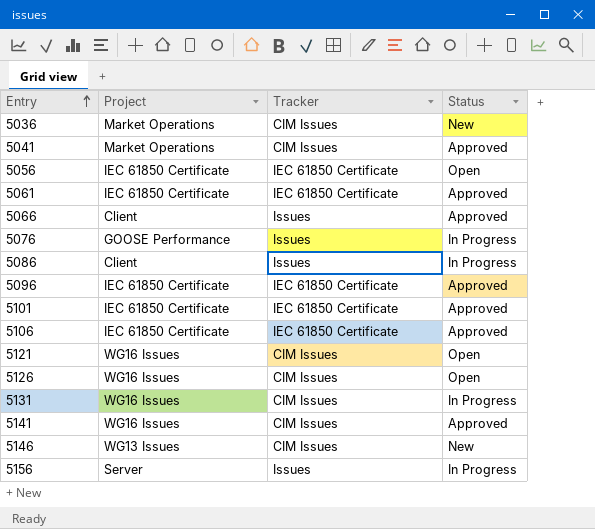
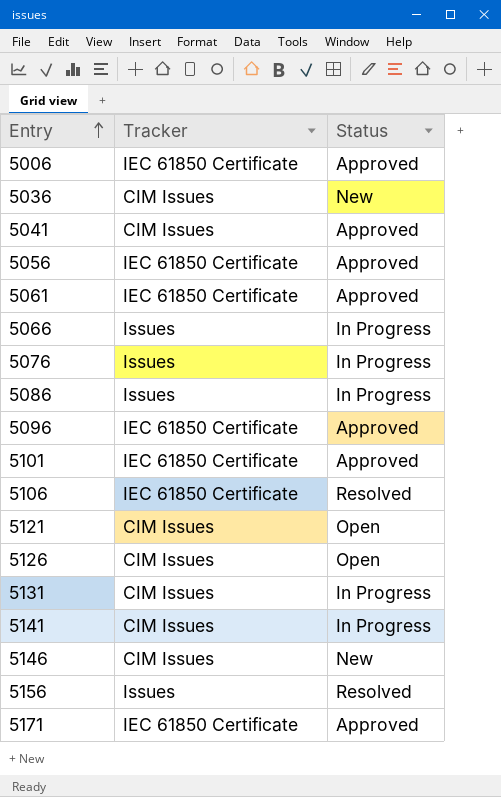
column Project | position: 2 -> none
row 5006: none -> IEC 61850 Certificate | Approved
5056 | Status: Open -> Approved
5066 | Status: Approved -> In Progress
5106 | Status: Approved -> Resolved
5141 | Status: Approved -> In Progress
5156 | Status: In Progress -> Resolved
row 5171: none -> IEC 61850 Certificate | Approved

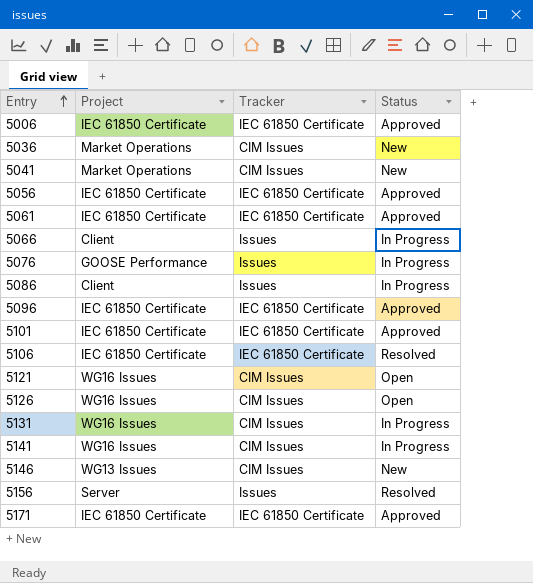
column Project | position: none -> 2
5041 | Status: Approved -> New

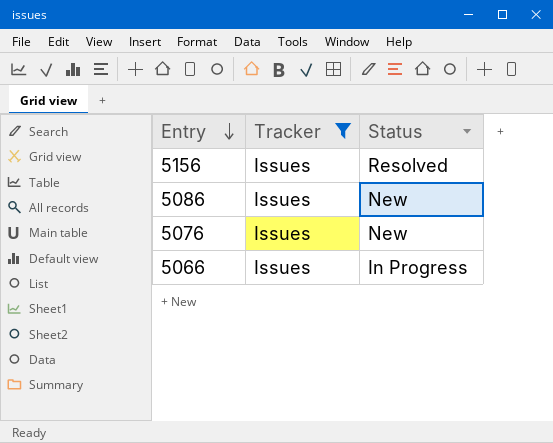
filter: none -> Tracker = Issues
row order: Entry ascending -> Entry descending
column Project | position: 2 -> none
5086 | Status: In Progress -> New
5076 | Status: In Progress -> New

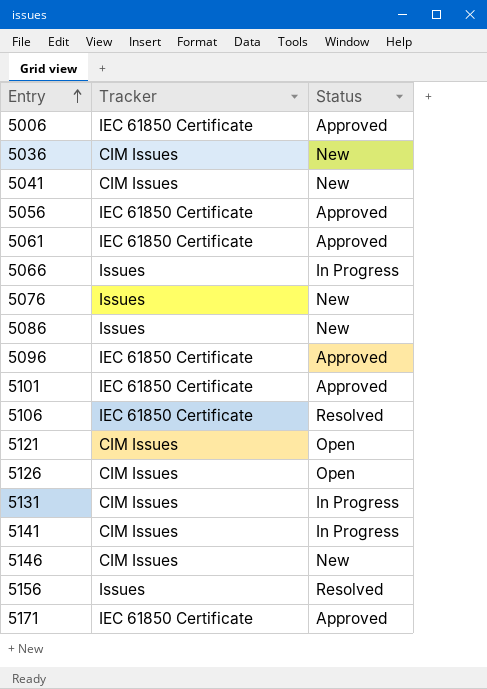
filter: Tracker = Issues -> none
row order: Entry descending -> Entry ascending

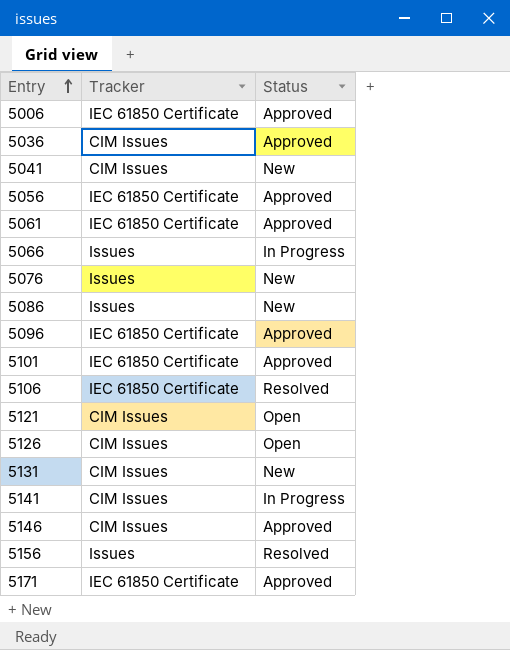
5036 | Status: New -> Approved
5131 | Status: In Progress -> New
5146 | Status: New -> Approved

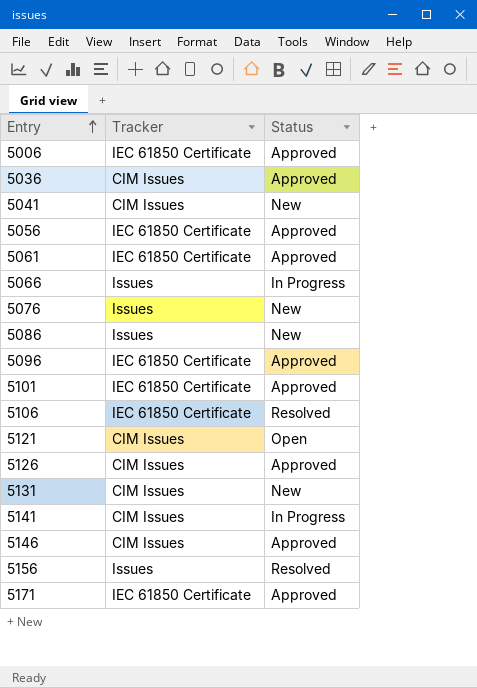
5126 | Status: Open -> Approved

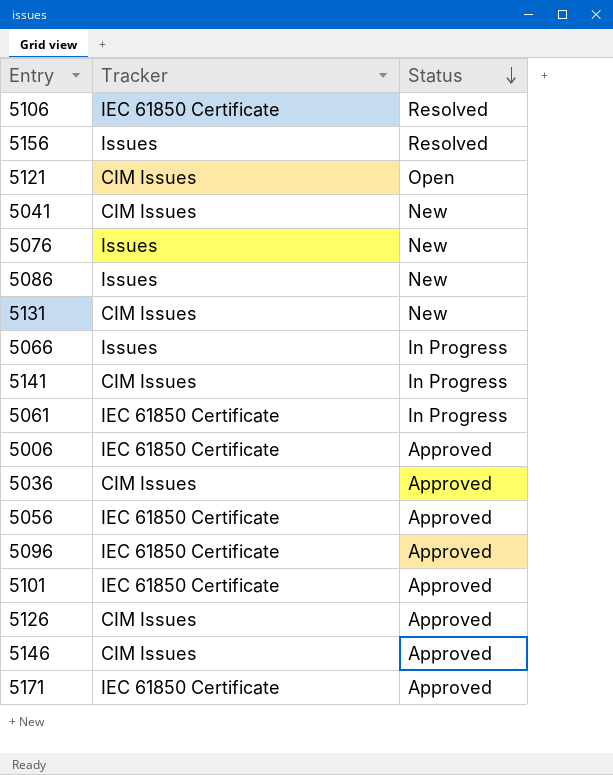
row order: Entry ascending -> Status descending
5061 | Status: Approved -> In Progress

